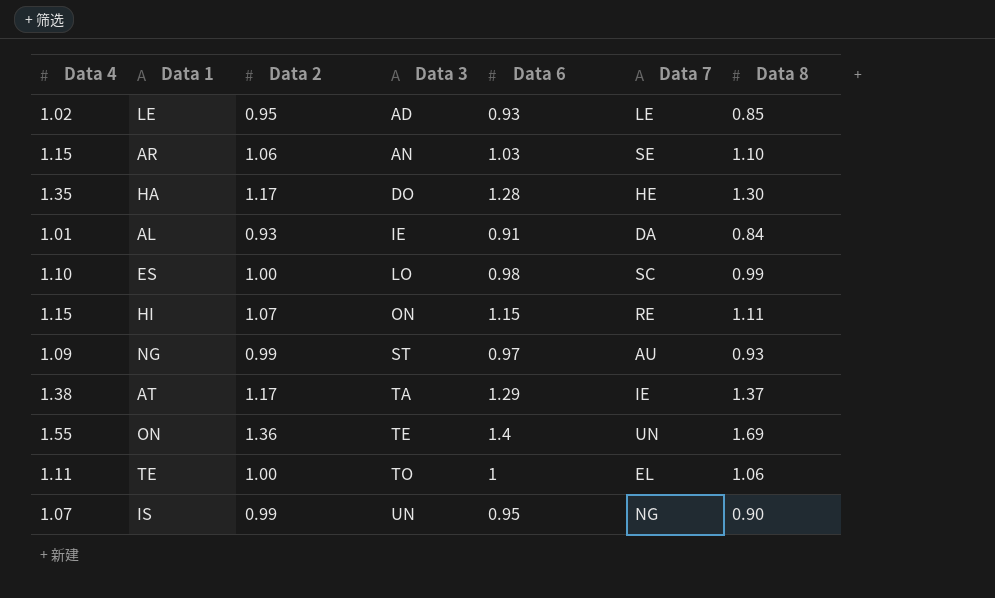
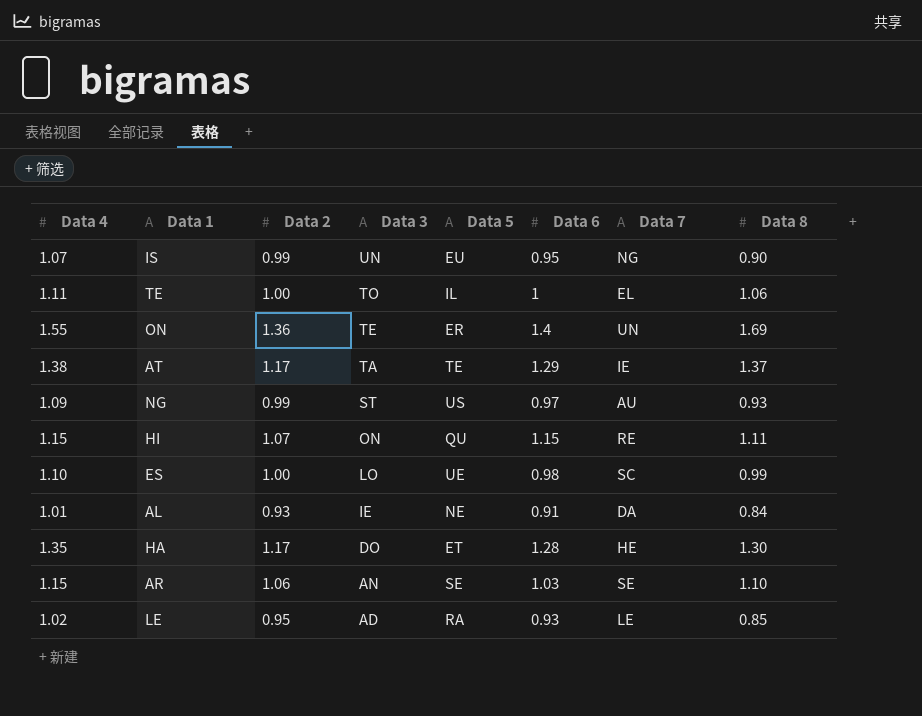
row order: Data 3 ascending -> Data 3 descending
column Data 5 | position: none -> 5

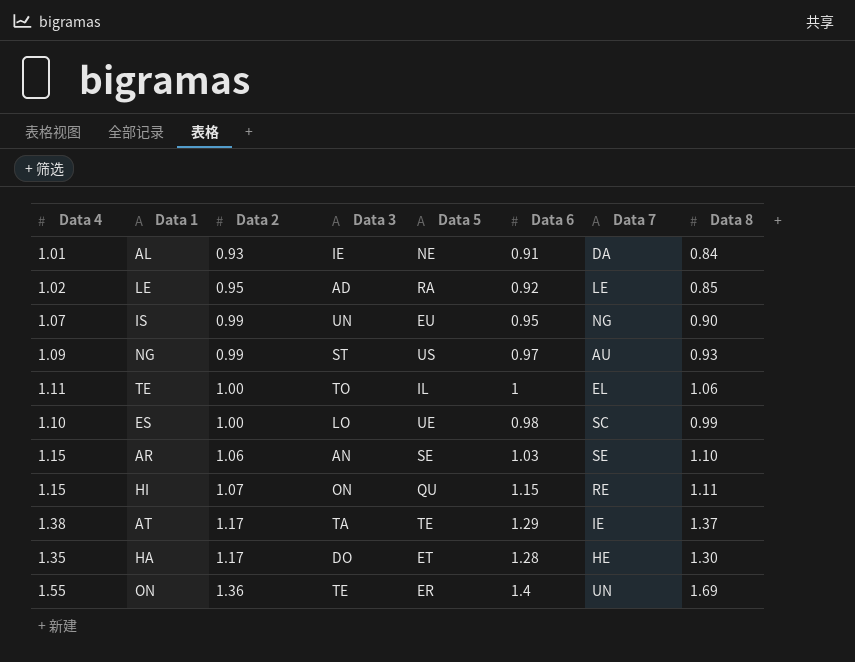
row order: Data 3 descending -> Data 2 ascending
LE | Data 6: 0.93 -> 0.92

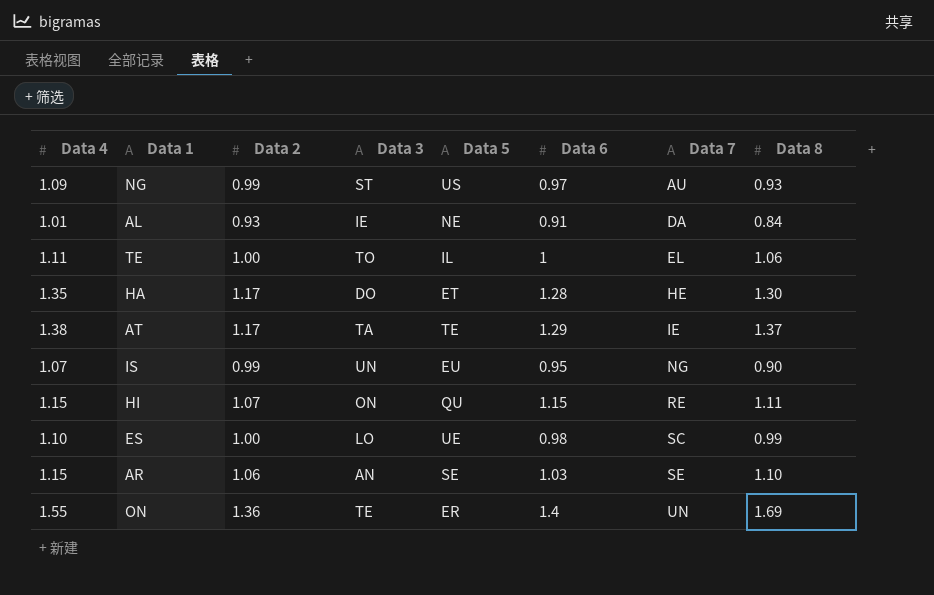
row order: Data 2 ascending -> Data 7 ascending
row LE: 1.02 | 0.95 | AD | RA | 0.92 | LE | 0.85 -> none

